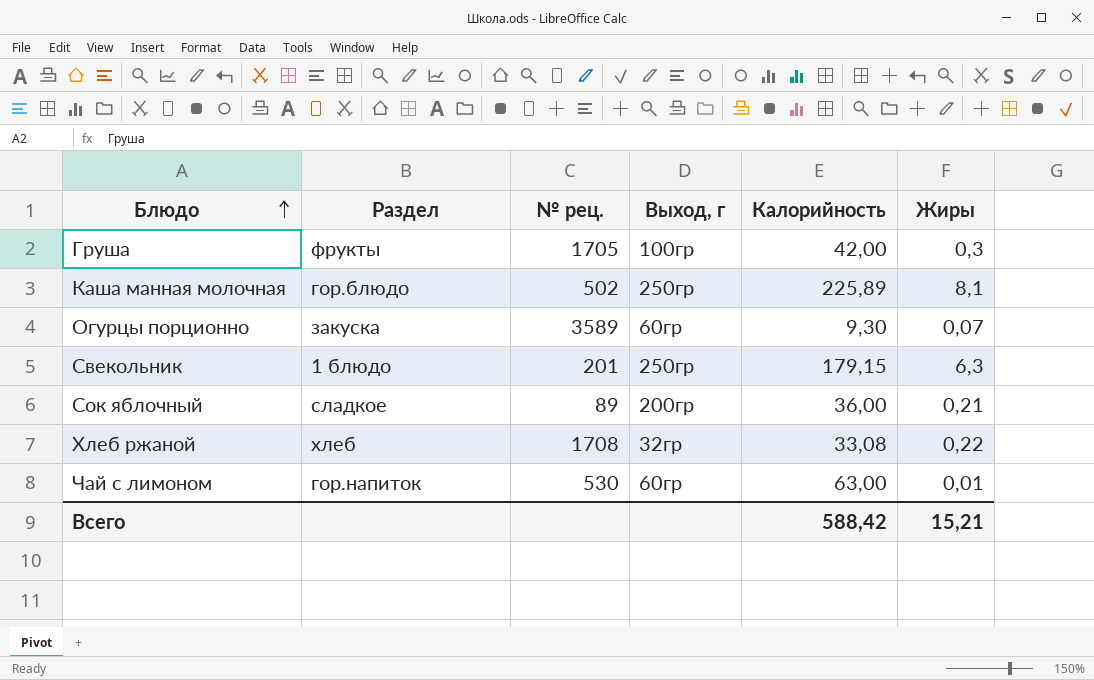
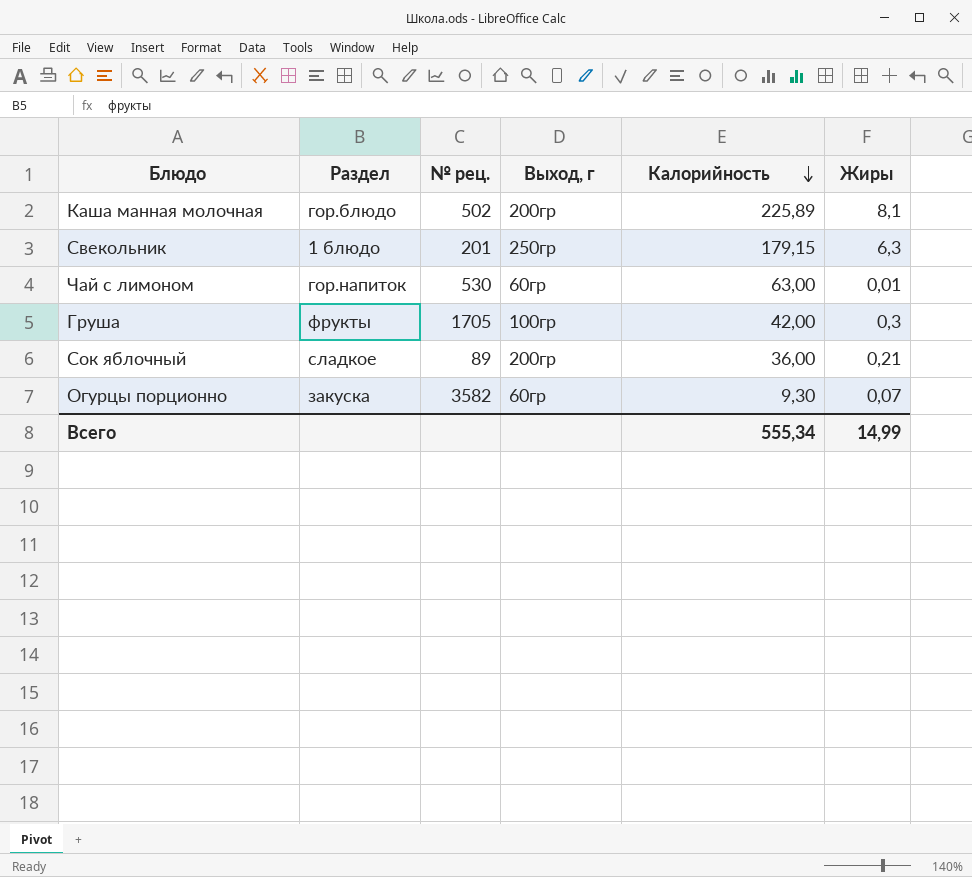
row order: Блюдо ascending -> Калорийность descending
row Хлеб ржаной: хлеб | 1708 | 32гр | 33,08 | 0,22 -> none
Каша манная молочная | Выход, г: 250гр -> 200гр
Огурцы порционно | № рец.: 3589 -> 3582
Всего | Калорийность: 588,42 -> 555,34
Всего | Жиры: 15,21 -> 14,99

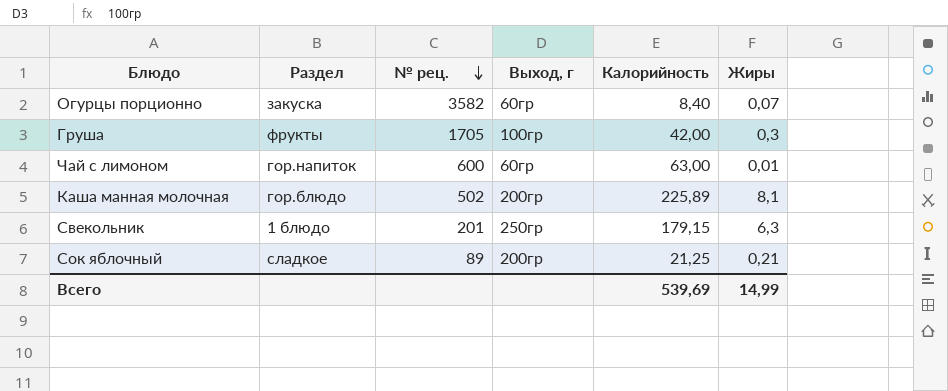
row order: Калорийность descending -> № рец. descending
Огурцы порционно | Калорийность: 9,30 -> 8,40
Чай с лимоном | № рец.: 530 -> 600
Сок яблочный | Калорийность: 36,00 -> 21,25
Всего | Калорийность: 555,34 -> 539,69

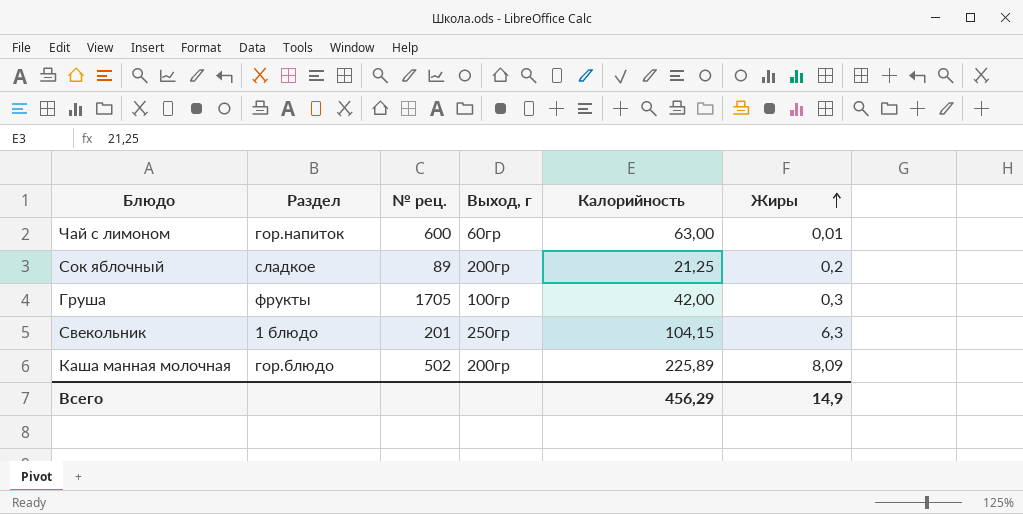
row order: № рец. descending -> Жиры ascending
row Огурцы порционно: закуска | 3582 | 60гр | 8,40 | 0,07 -> none
Сок яблочный | Жиры: 0,21 -> 0,2
Свекольник | Калорийность: 179,15 -> 104,15
Каша манная молочная | Жиры: 8,1 -> 8,09
Всего | Калорийность: 539,69 -> 456,29
Всего | Жиры: 14,99 -> 14,9

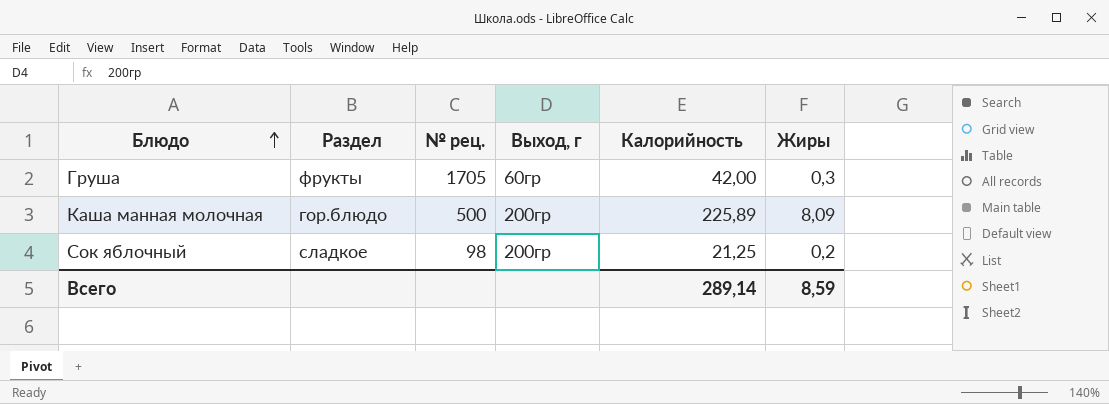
row order: Жиры ascending -> Блюдо ascending
row Чай с лимоном: гор.напиток | 600 | 60гр | 63,00 | 0,01 -> none
row Свекольник: 1 блюдо | 201 | 250гр | 104,15 | 6,3 -> none
Груша | Выход, г: 100гр -> 60гр
Каша манная молочная | № рец.: 502 -> 500
Сок яблочный | № рец.: 89 -> 98
Всего | Калорийность: 456,29 -> 289,14
Всего | Жиры: 14,9 -> 8,59

